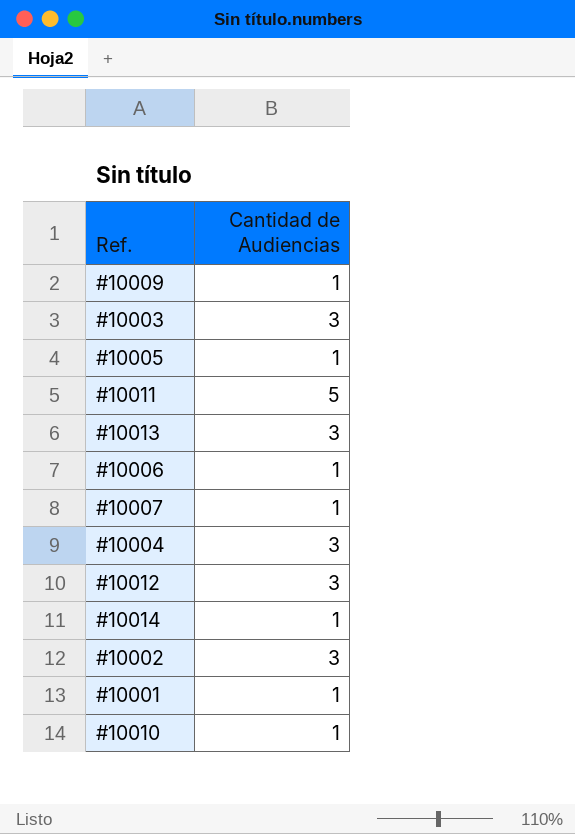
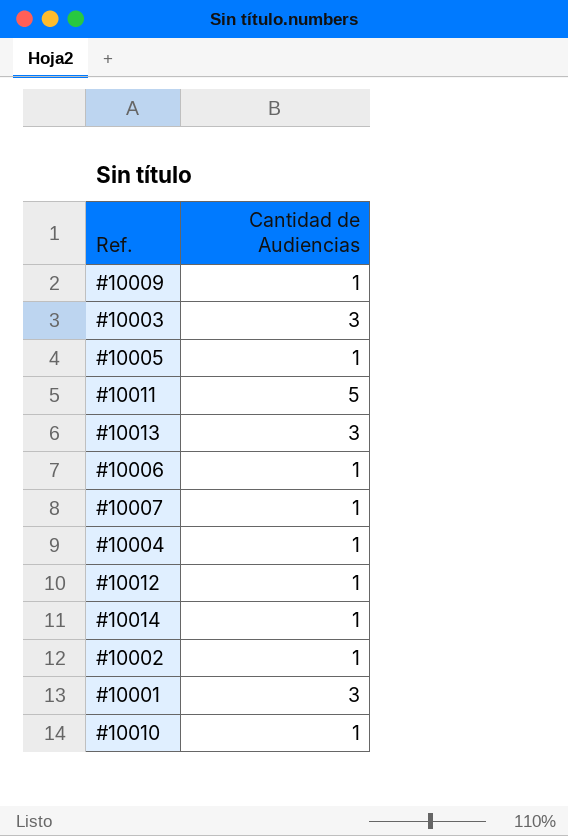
#10004 | Cantidad de Audiencias: 3 -> 1
#10012 | Cantidad de Audiencias: 3 -> 1
#10002 | Cantidad de Audiencias: 3 -> 1
#10001 | Cantidad de Audiencias: 1 -> 3

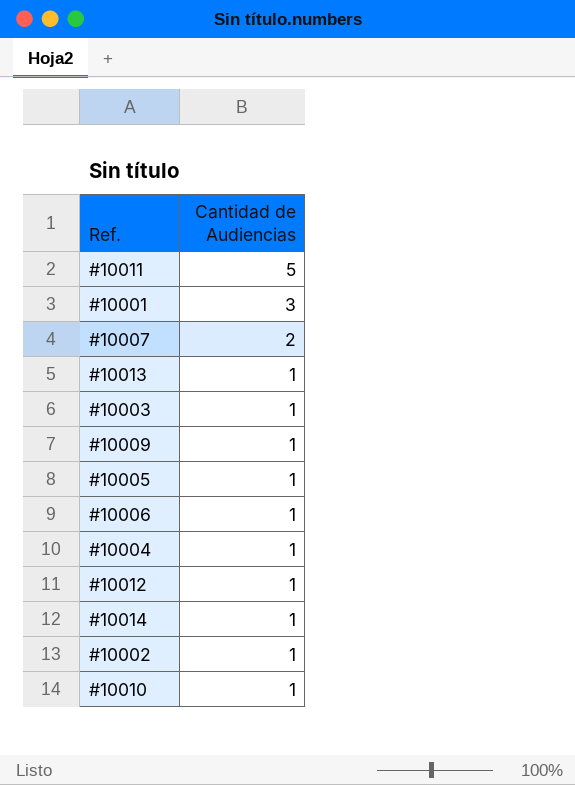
row order: none -> Cantidad de Audiencias descending
#10007 | Cantidad de Audiencias: 1 -> 2
#10013 | Cantidad de Audiencias: 3 -> 1
#10003 | Cantidad de Audiencias: 3 -> 1

